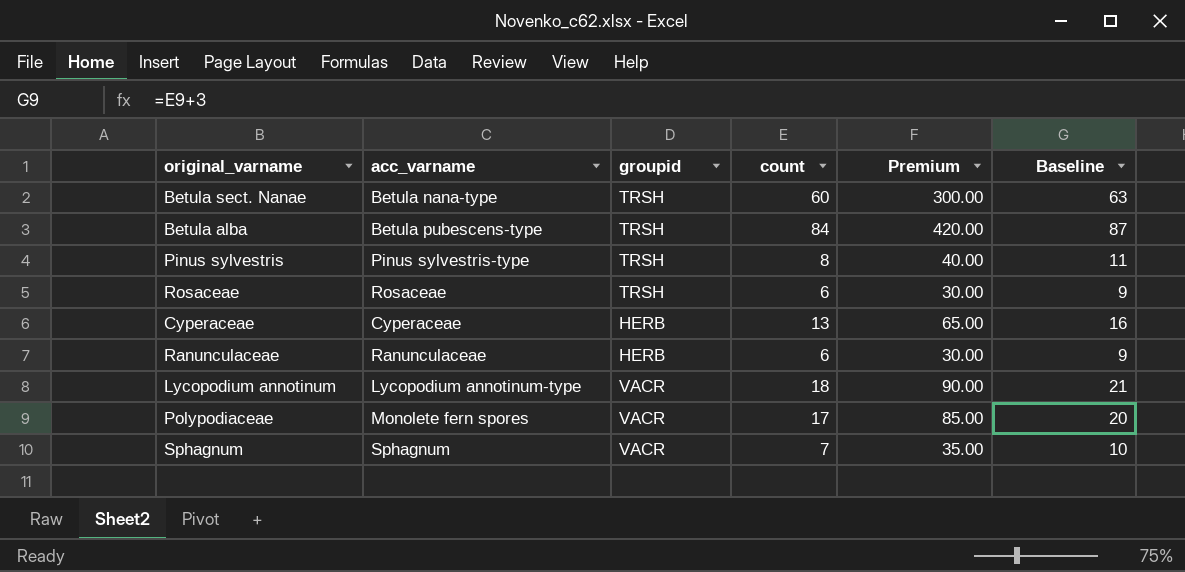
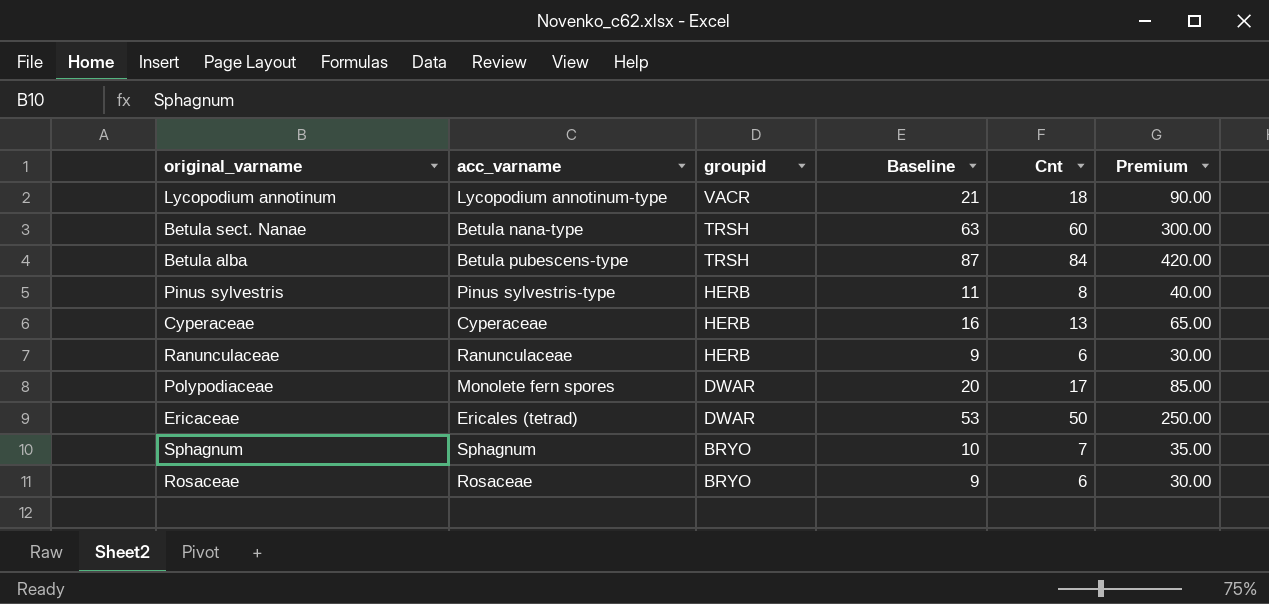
row order: none -> groupid descending
column Baseline | position: 6 -> 4
column name: count -> Cnt
Pinus sylvestris | groupid: TRSH -> HERB
Polypodiaceae | groupid: VACR -> DWAR
row Ericaceae: none -> Ericales (tetrad) | DWAR | 53 | 50 | 250.00
Sphagnum | groupid: VACR -> BRYO
Rosaceae | groupid: TRSH -> BRYO

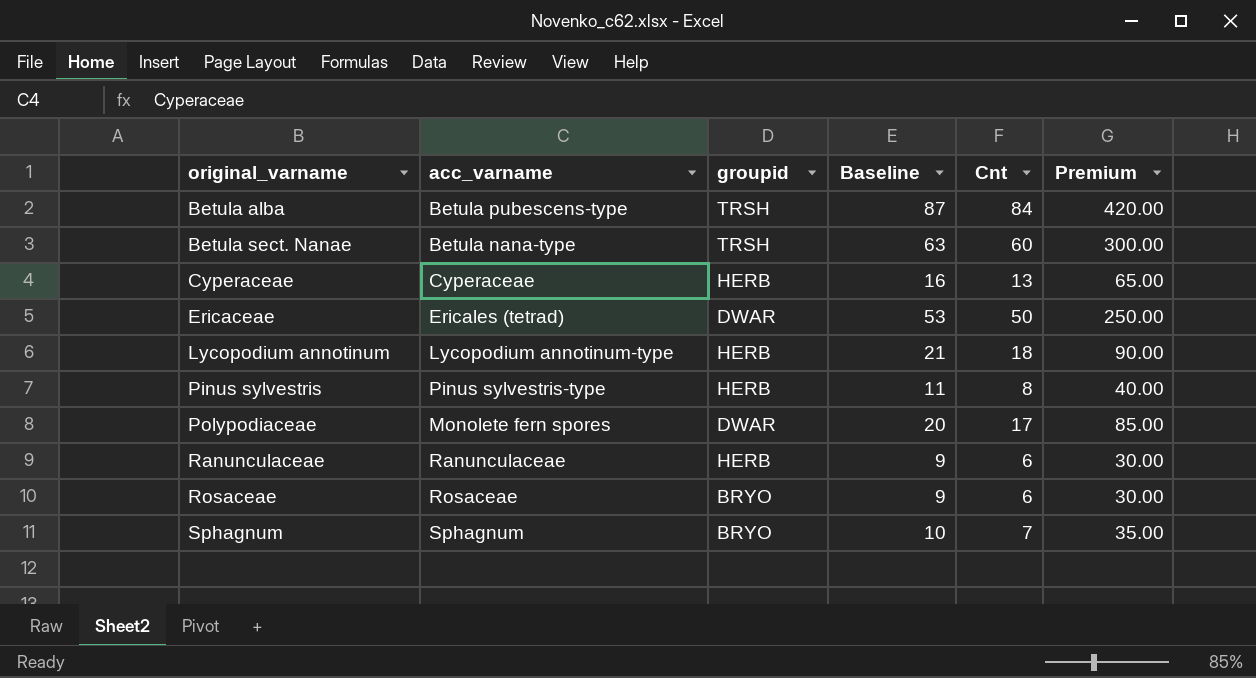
row order: groupid descending -> original_varname ascending
Lycopodium annotinum | groupid: VACR -> HERB

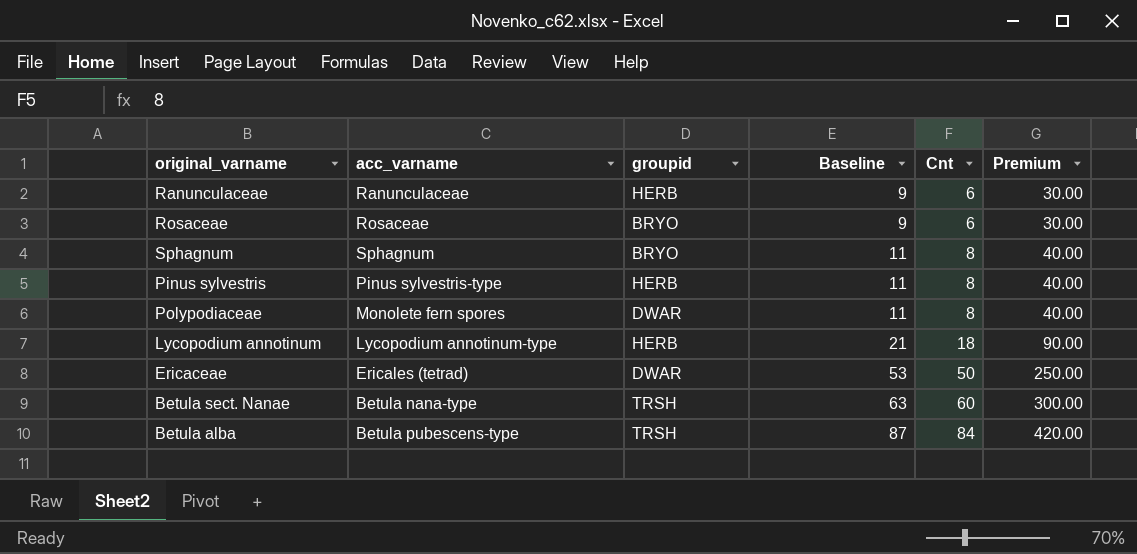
row order: original_varname ascending -> Baseline ascending
row Cyperaceae: Cyperaceae | HERB | 16 | 13 | 65.00 -> none
Sphagnum | Baseline: 10 -> 11
Sphagnum | Cnt: 7 -> 8
Sphagnum | Premium: 35.00 -> 40.00
Polypodiaceae | Baseline: 20 -> 11
Polypodiaceae | Cnt: 17 -> 8
Polypodiaceae | Premium: 85.00 -> 40.00

